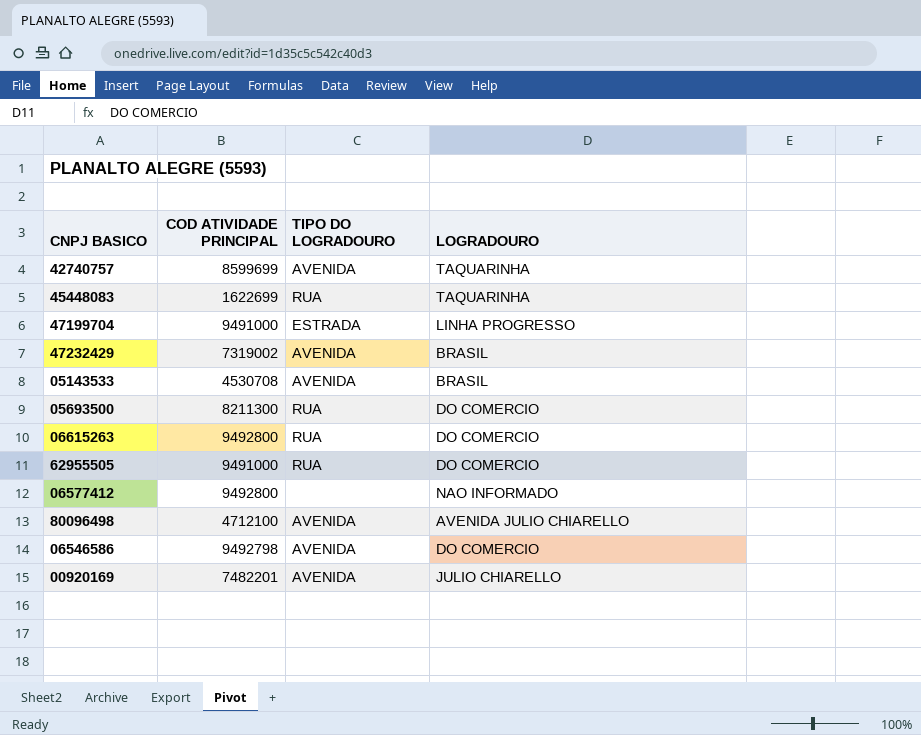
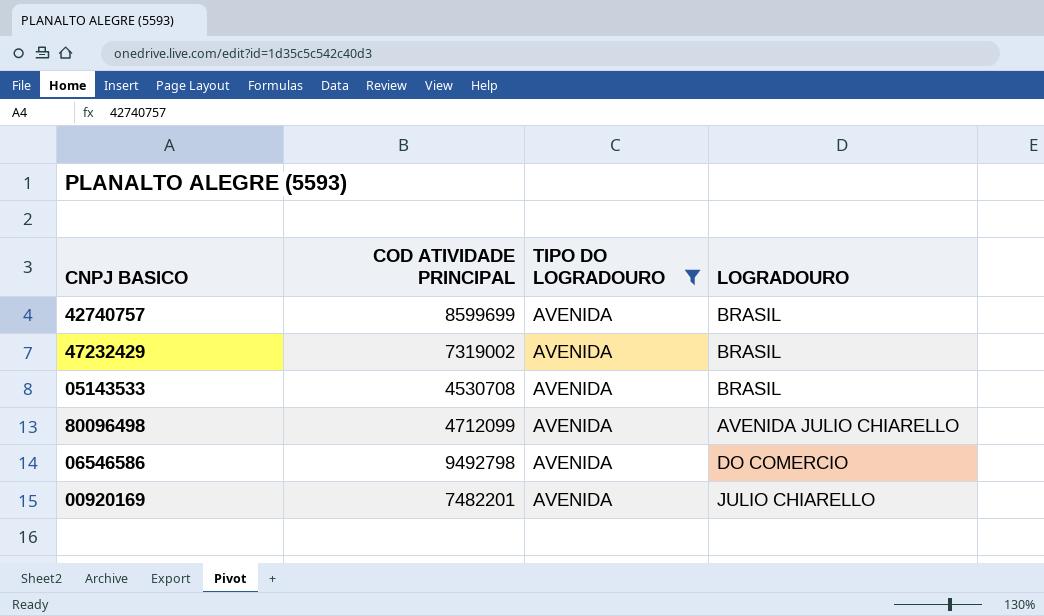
filter: none -> TIPO DO LOGRADOURO = AVENIDA
42740757 | LOGRADOURO: TAQUARINHA -> BRASIL
80096498 | COD ATIVIDADE PRINCIPAL: 4712100 -> 4712099

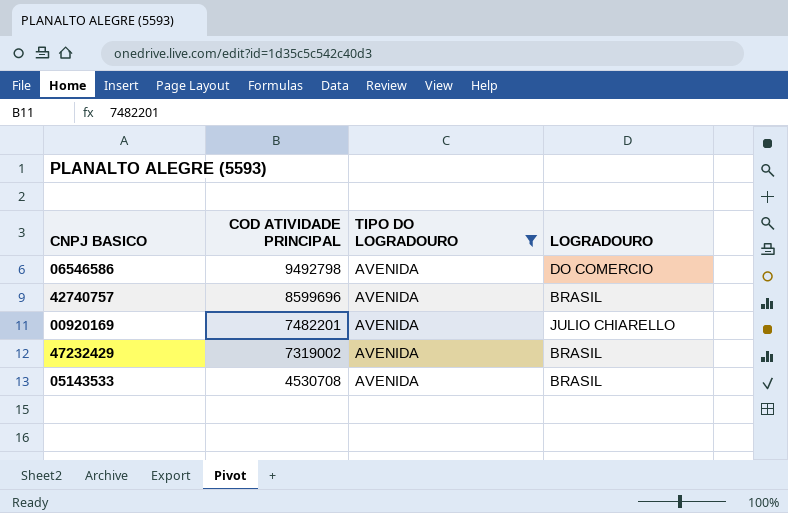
row order: none -> COD ATIVIDADE PRINCIPAL descending
row 80096498: 4712099 | AVENIDA | AVENIDA JULIO CHIARELLO -> none
42740757 | COD ATIVIDADE PRINCIPAL: 8599699 -> 8599696

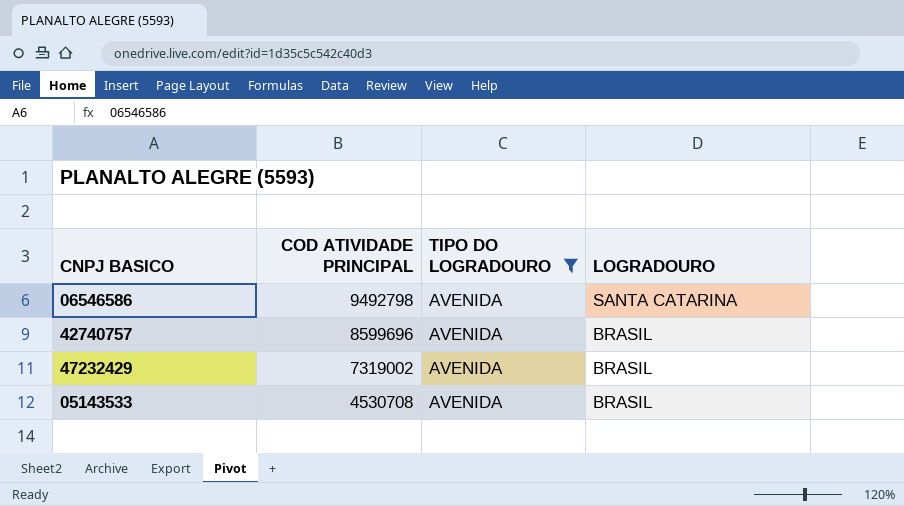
row 00920169: 7482201 | AVENIDA | JULIO CHIARELLO -> none
06546586 | LOGRADOURO: DO COMERCIO -> SANTA CATARINA

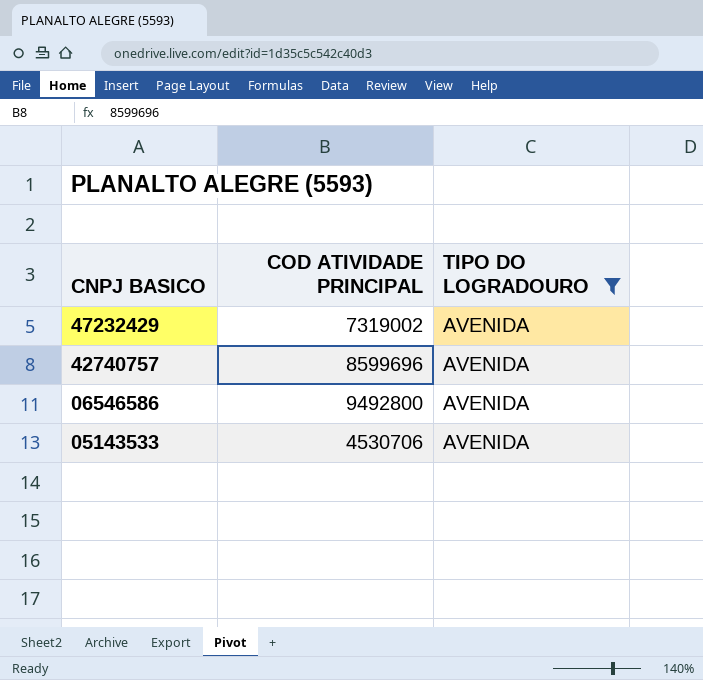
row order: COD ATIVIDADE PRINCIPAL descending -> CNPJ BASICO descending
column LOGRADOURO | position: 4 -> none
06546586 | COD ATIVIDADE PRINCIPAL: 9492798 -> 9492800
05143533 | COD ATIVIDADE PRINCIPAL: 4530708 -> 4530706

